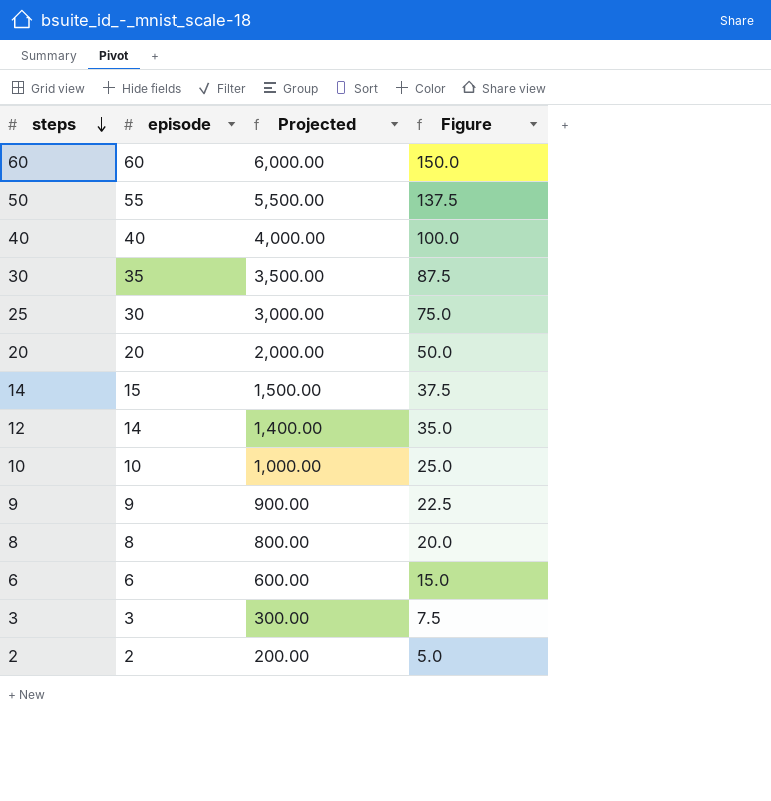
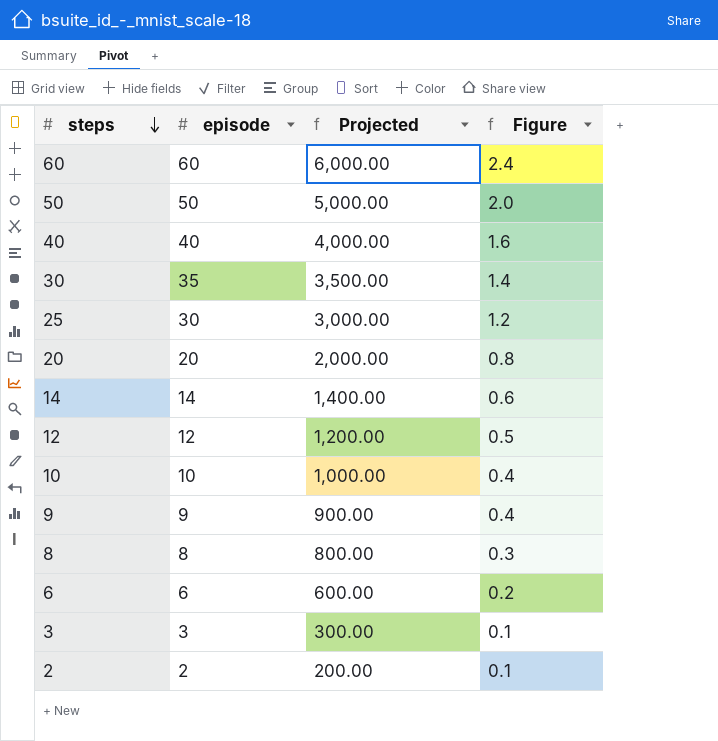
column Figure | formula: [episode] * 2.5 -> [episode] * 0.04
50 | episode: 55 -> 50
50 | Projected: 5,500.00 -> 5,000.00
14 | episode: 15 -> 14
14 | Projected: 1,500.00 -> 1,400.00
12 | episode: 14 -> 12
12 | Projected: 1,400.00 -> 1,200.00

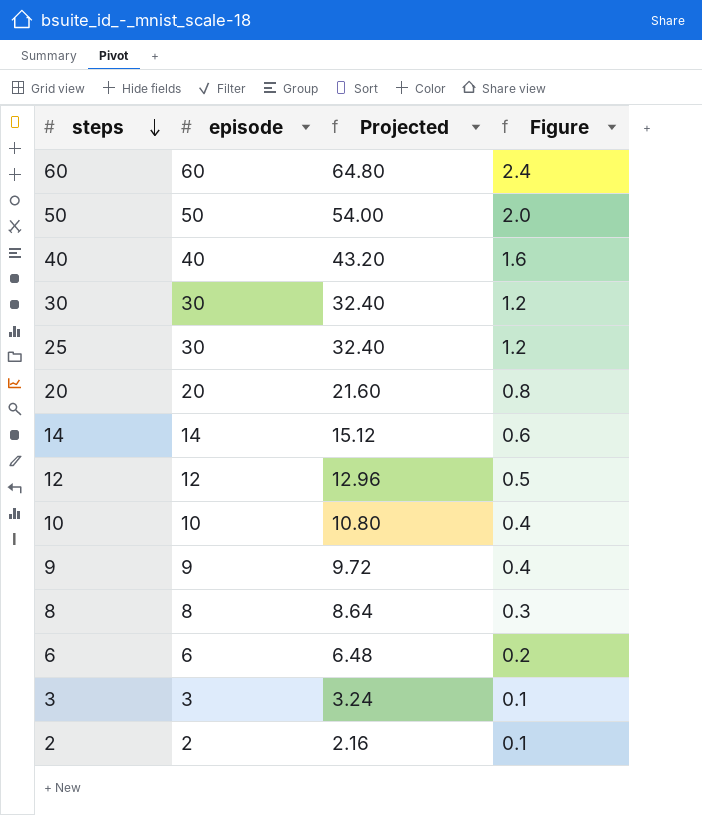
column Projected | formula: [episode] * 100 -> [episode] * 1.08
30 | episode: 35 -> 30
30 | Figure: 1.4 -> 1.2

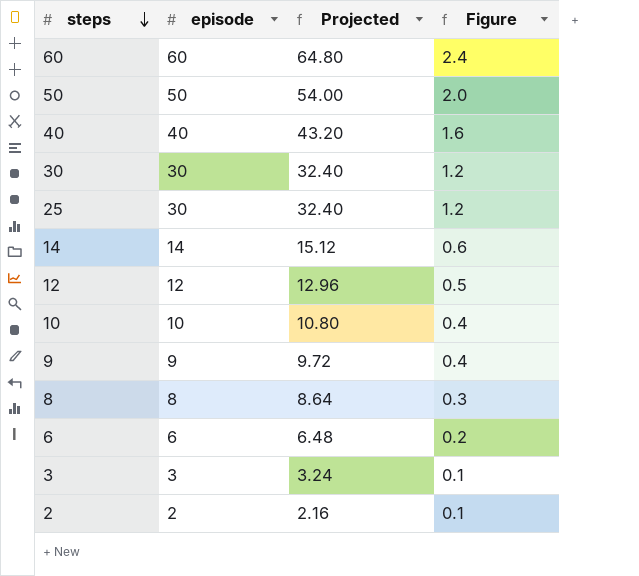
row 20: 20 | 21.60 | 0.8 -> none

